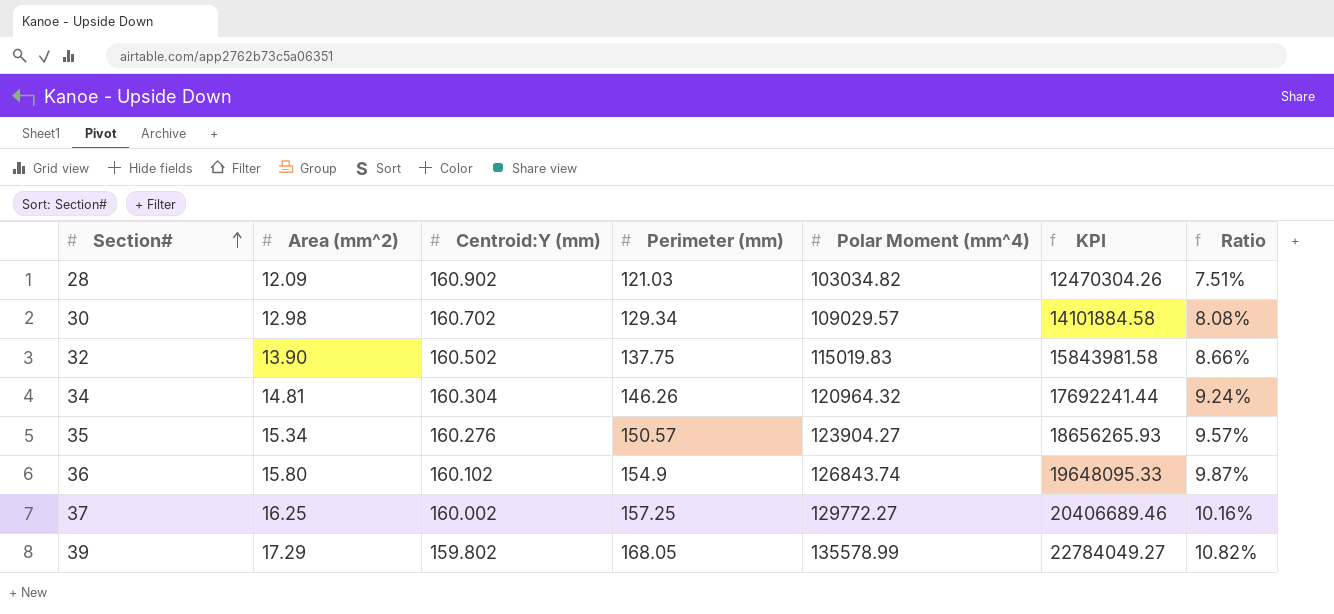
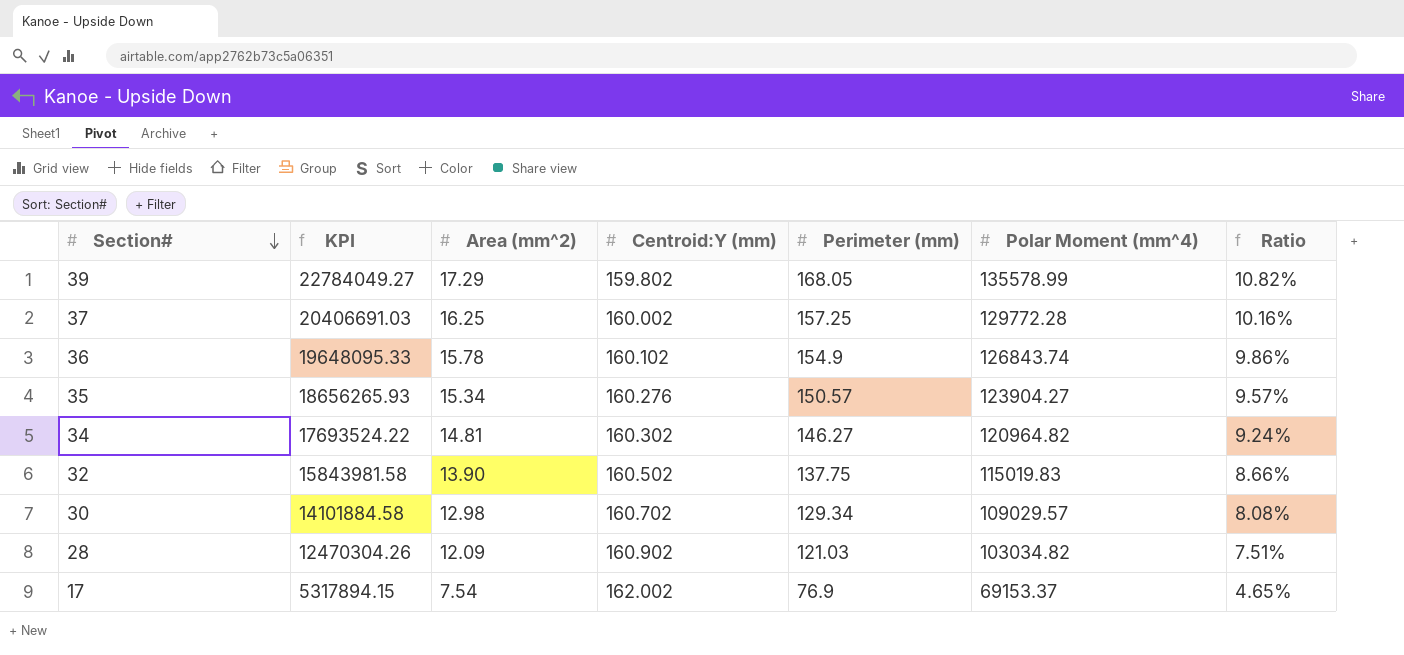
row order: Section# ascending -> Section# descending
column KPI | position: 6 -> 2
37 | KPI: 20406689.46 -> 20406691.03
37 | Polar Moment (mm^4): 129772.27 -> 129772.28
36 | Area (mm^2): 15.80 -> 15.78
36 | Ratio: 9.87% -> 9.86%
34 | KPI: 17692241.44 -> 17693524.22
34 | Centroid:Y (mm): 160.304 -> 160.302
34 | Perimeter (mm): 146.26 -> 146.27
34 | Polar Moment (mm^4): 120964.32 -> 120964.82
row 17: none -> 5317894.15 | 7.54 | 162.002 | 76.9 | 69153.37 | 4.65%

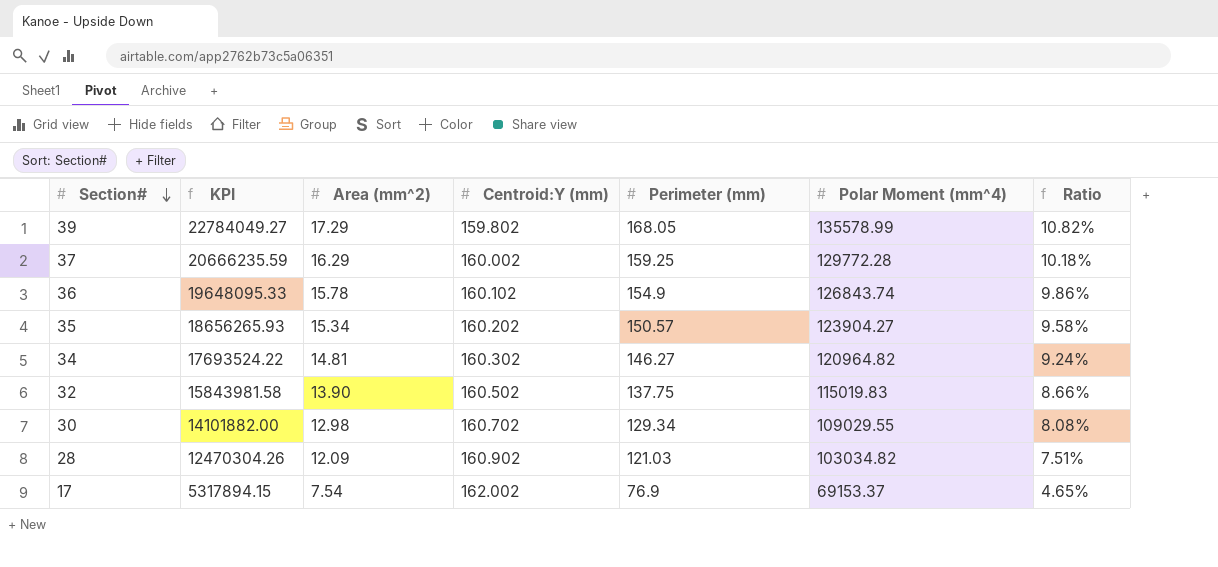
37 | KPI: 20406691.03 -> 20666235.59
37 | Area (mm^2): 16.25 -> 16.29
37 | Perimeter (mm): 157.25 -> 159.25
37 | Ratio: 10.16% -> 10.18%
35 | Centroid:Y (mm): 160.276 -> 160.202
35 | Ratio: 9.57% -> 9.58%
30 | KPI: 14101884.58 -> 14101882.00
30 | Polar Moment (mm^4): 109029.57 -> 109029.55

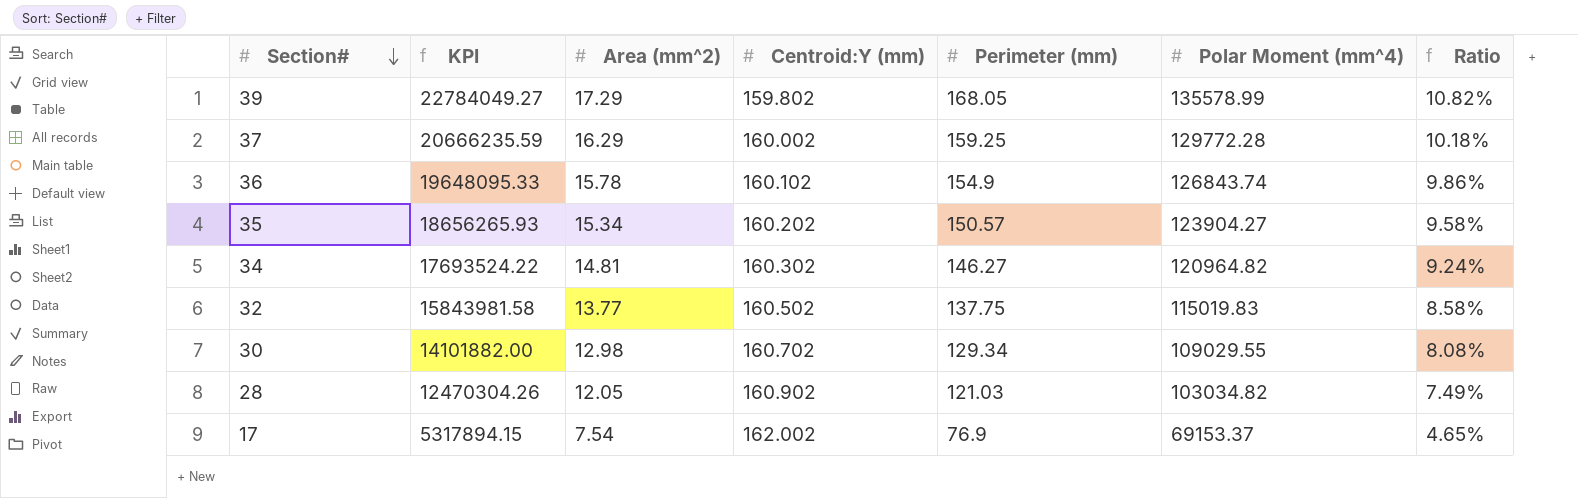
32 | Area (mm^2): 13.90 -> 13.77
32 | Ratio: 8.66% -> 8.58%
28 | Area (mm^2): 12.09 -> 12.05
28 | Ratio: 7.51% -> 7.49%

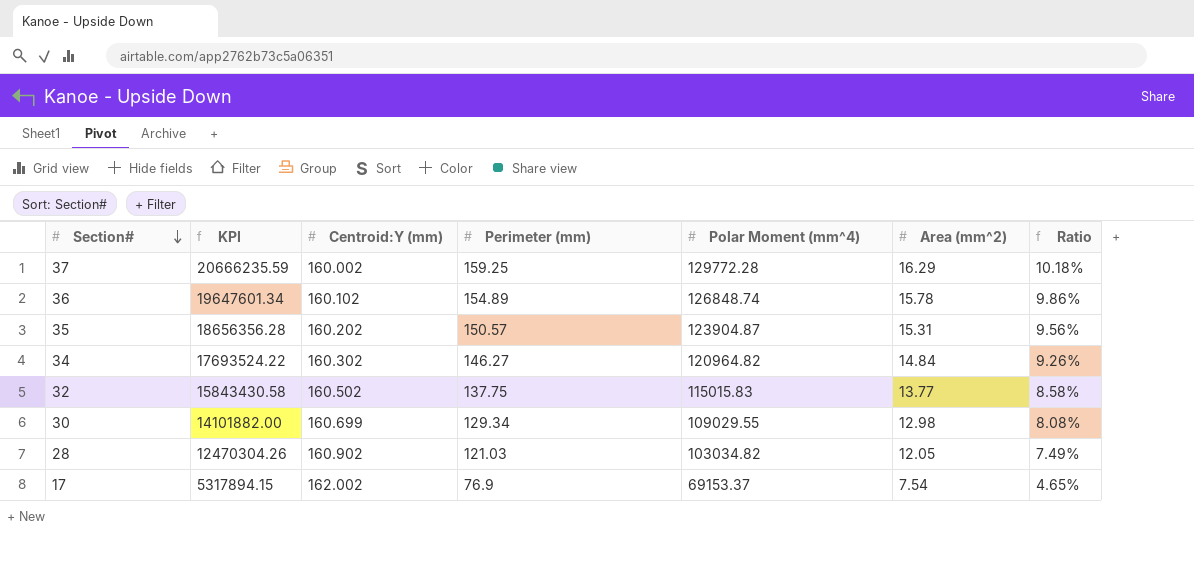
column Area (mm^2) | position: 3 -> 6
row 39: 22784049.27 | 17.29 | 159.802 | 168.05 | 135578.99 | 10.82% -> none
36 | KPI: 19648095.33 -> 19647601.34
36 | Perimeter (mm): 154.9 -> 154.89
36 | Polar Moment (mm^4): 126843.74 -> 126848.74
35 | KPI: 18656265.93 -> 18656356.28
35 | Polar Moment (mm^4): 123904.27 -> 123904.87
35 | Area (mm^2): 15.34 -> 15.31
35 | Ratio: 9.58% -> 9.56%
34 | Area (mm^2): 14.81 -> 14.84
34 | Ratio: 9.24% -> 9.26%
32 | KPI: 15843981.58 -> 15843430.58
32 | Polar Moment (mm^4): 115019.83 -> 115015.83
30 | Centroid:Y (mm): 160.702 -> 160.699

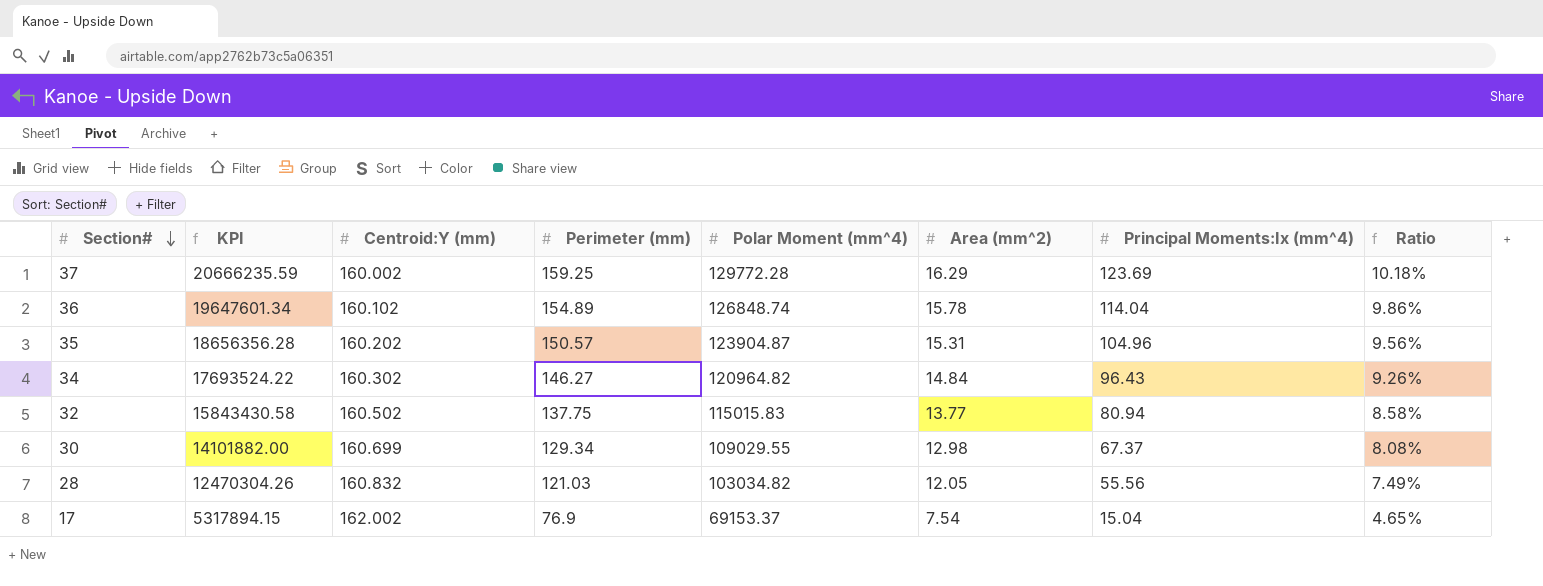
column Principal Moments:Ix (mm^4) | position: none -> 7
28 | Centroid:Y (mm): 160.902 -> 160.832

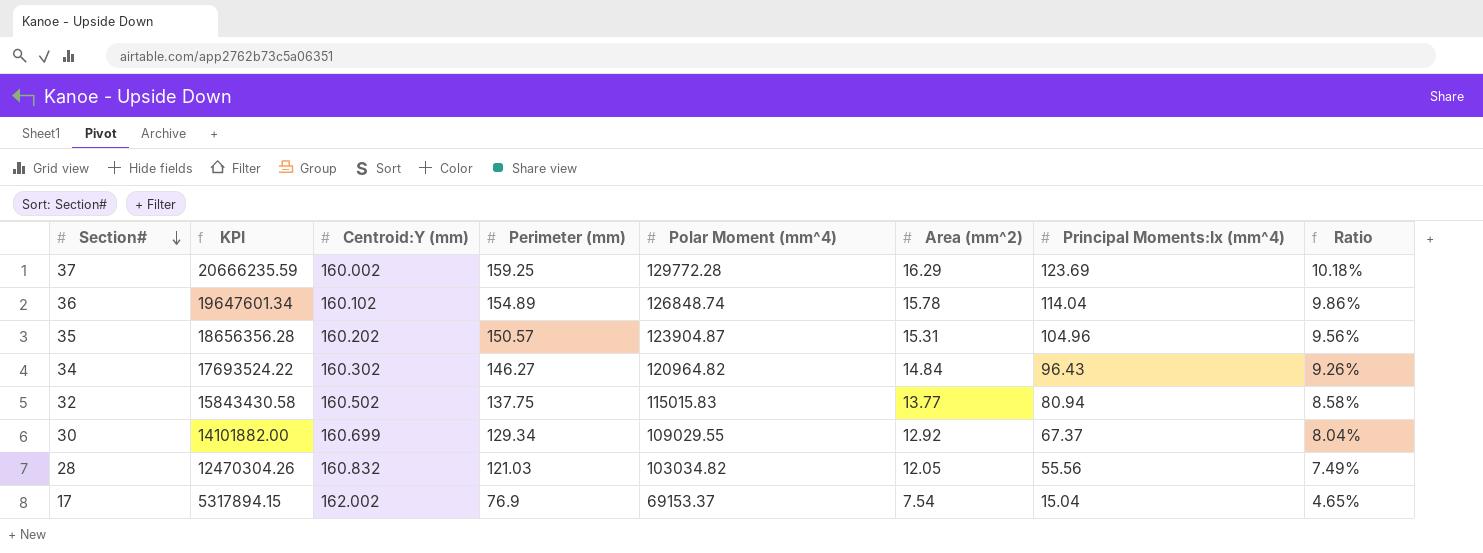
30 | Area (mm^2): 12.98 -> 12.92
30 | Ratio: 8.08% -> 8.04%

